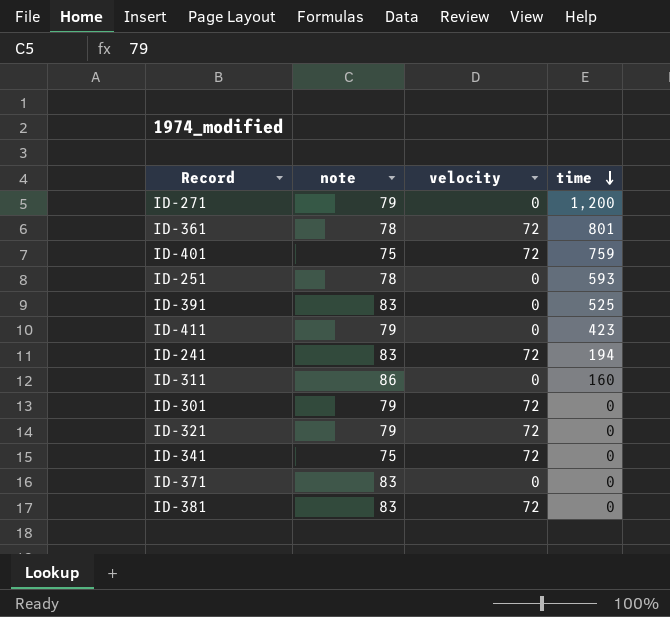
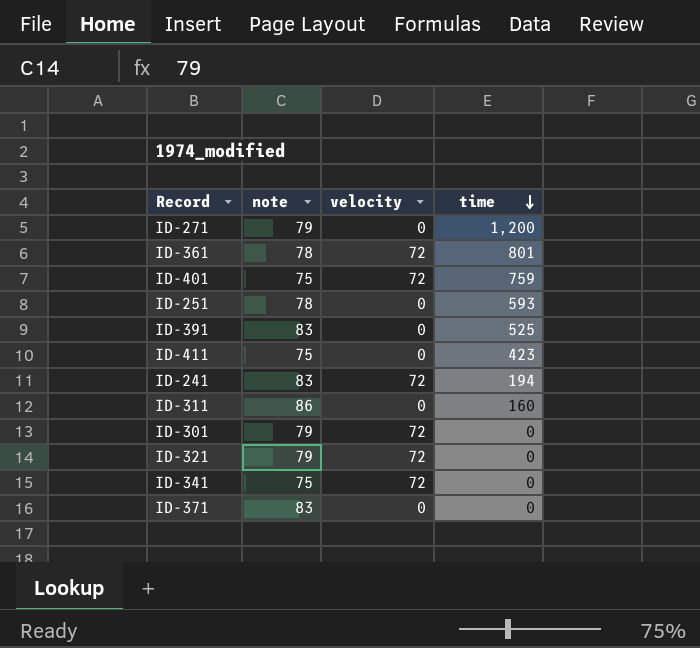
row ID-381: 83 | 72 | 0 -> none
ID-411 | note: 79 -> 75

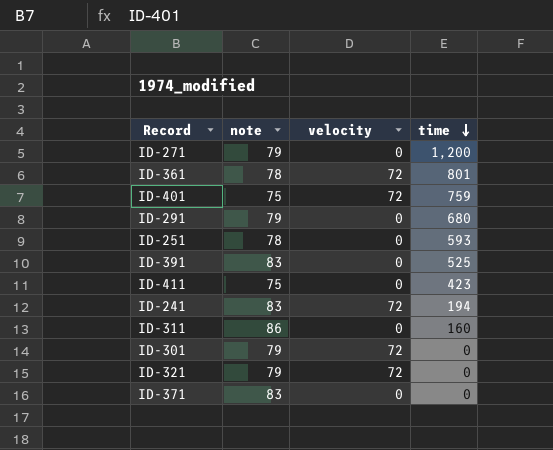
row ID-341: 75 | 72 | 0 -> none
row ID-291: none -> 79 | 0 | 680

